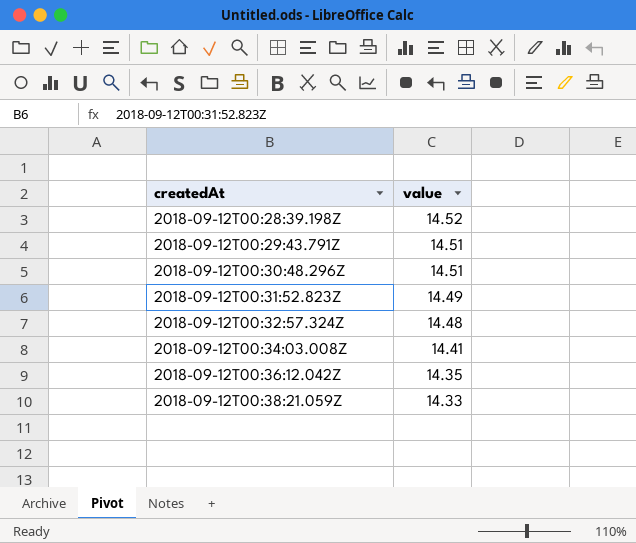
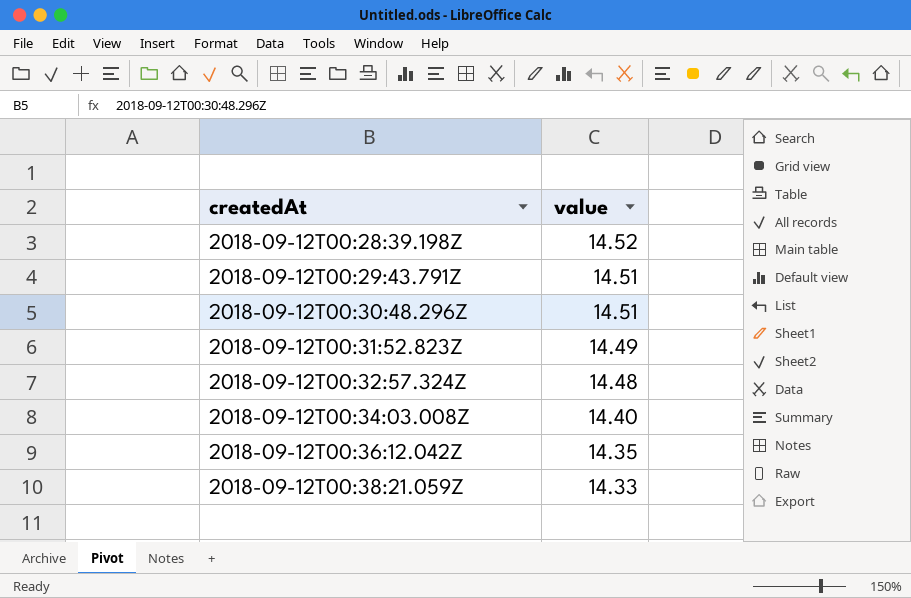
2018-09-12T00:34:03.008Z | value: 14.41 -> 14.40

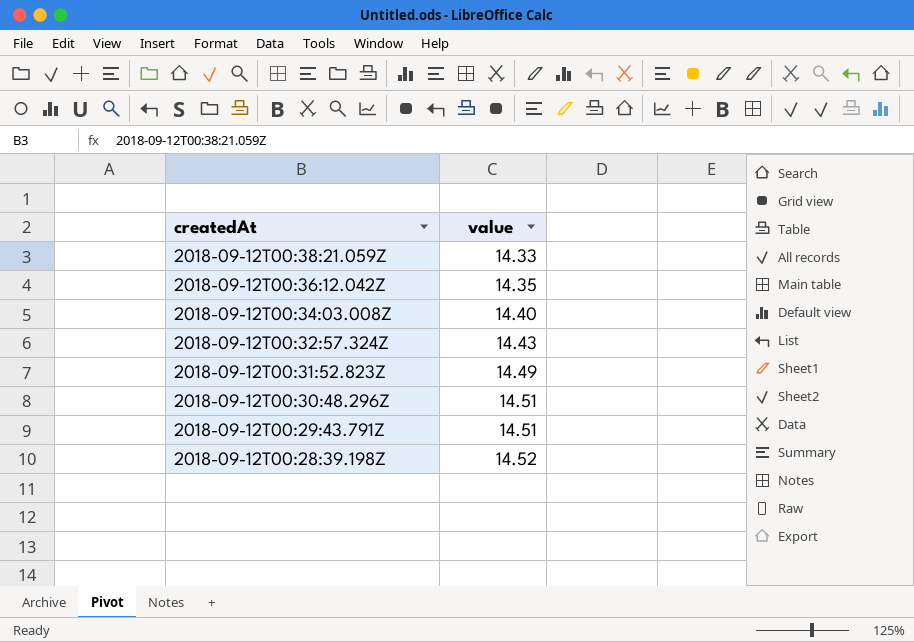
row order: createdAt ascending -> createdAt descending
2018-09-12T00:32:57.324Z | value: 14.48 -> 14.43

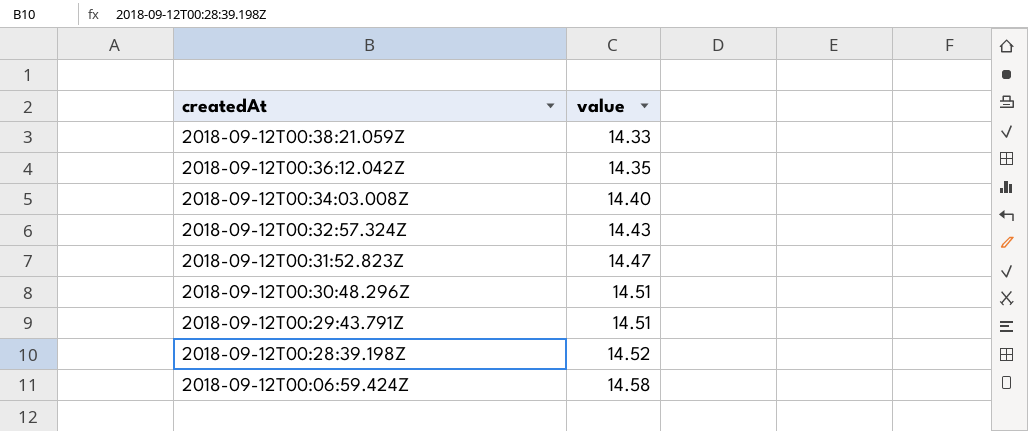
2018-09-12T00:31:52.823Z | value: 14.49 -> 14.47
row 2018-09-12T00:06:59.424Z: none -> 14.58

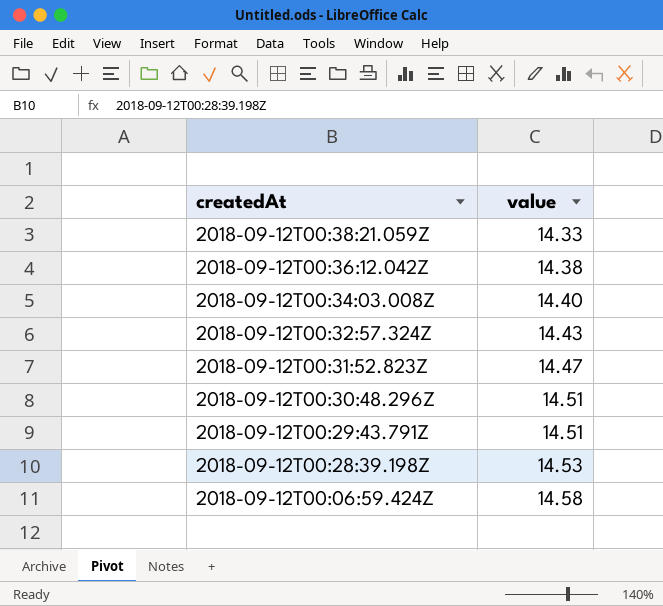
2018-09-12T00:36:12.042Z | value: 14.35 -> 14.38
2018-09-12T00:28:39.198Z | value: 14.52 -> 14.53

